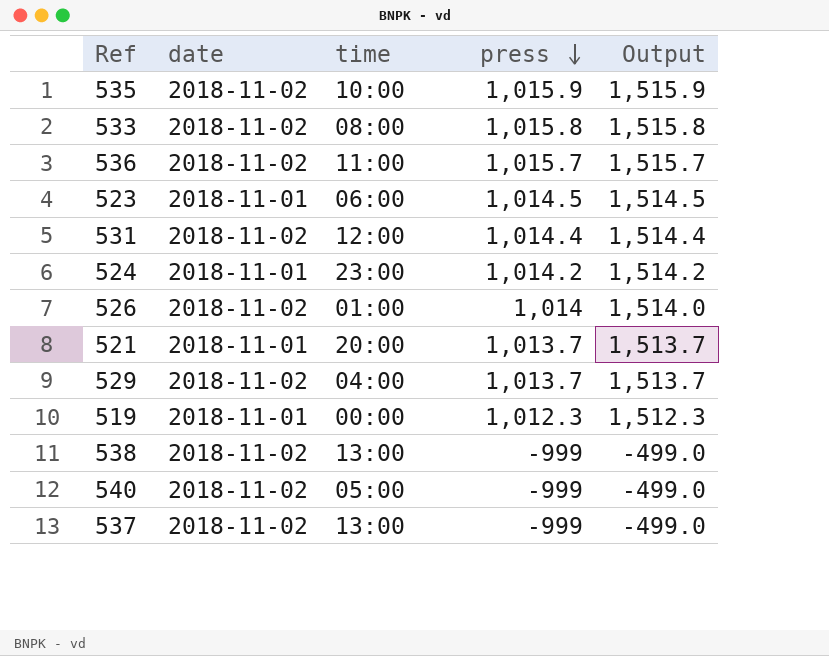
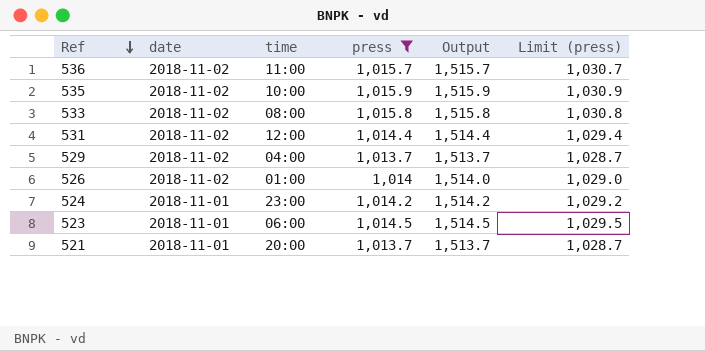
filter: none -> press >= 1,013.7
row order: press descending -> Ref descending
column Limit (press) | formula: none -> [press] + 15

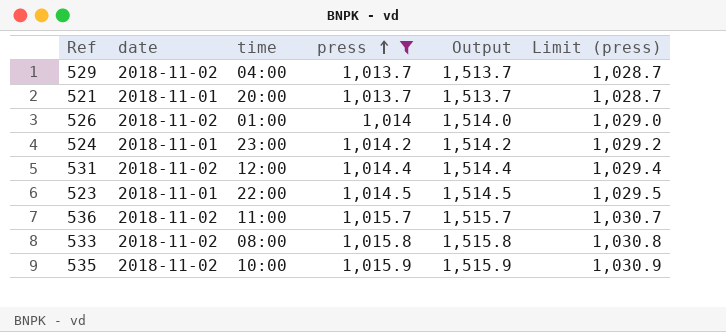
row order: Ref descending -> press ascending
523 | time: 06:00 -> 22:00

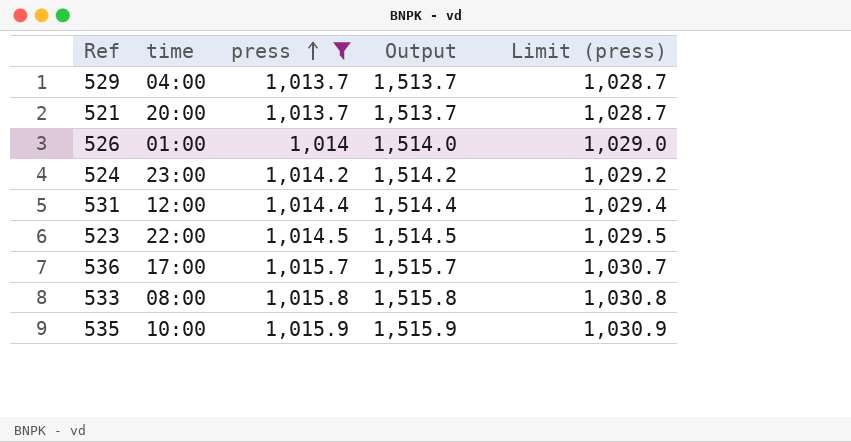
column date | position: 2 -> none
536 | time: 11:00 -> 17:00

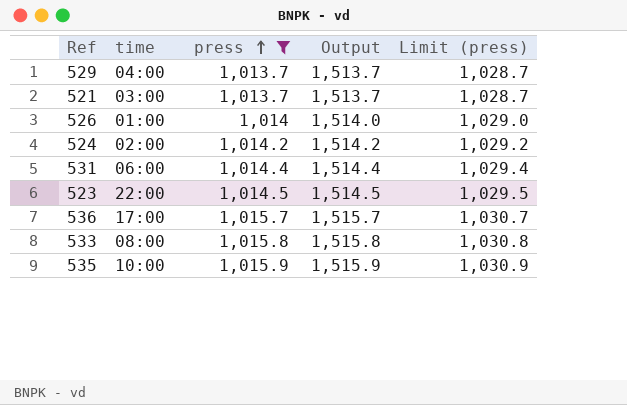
521 | time: 20:00 -> 03:00
524 | time: 23:00 -> 02:00
531 | time: 12:00 -> 06:00

